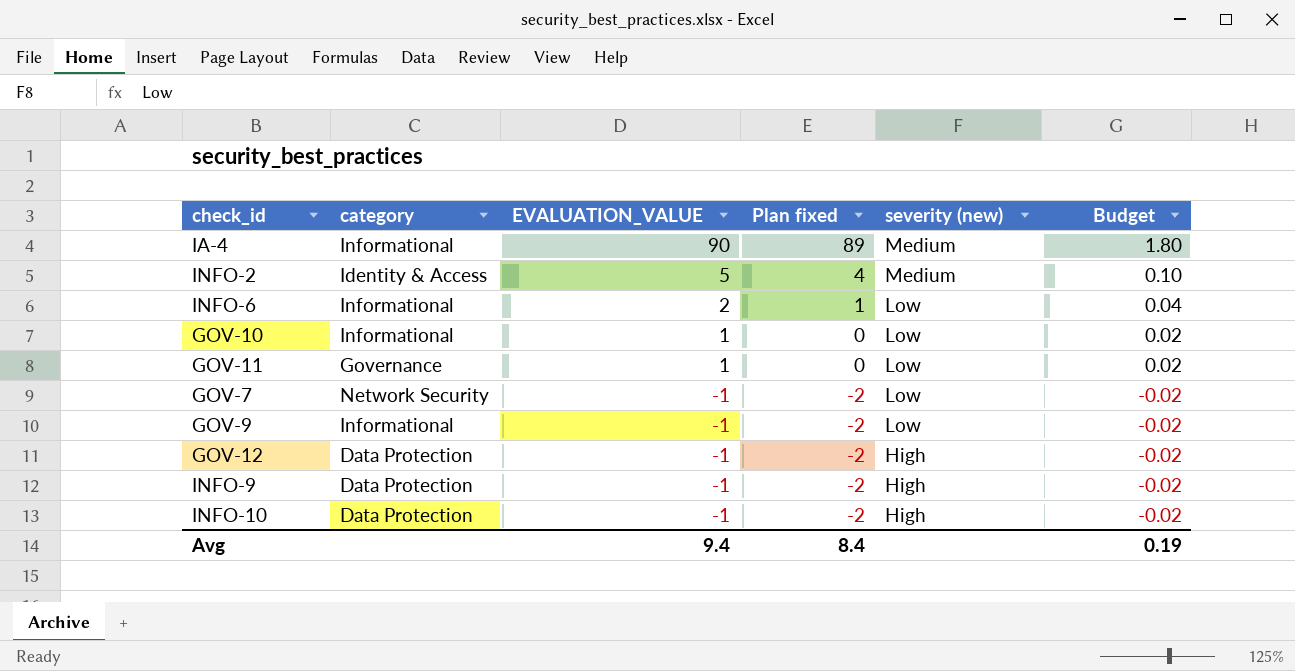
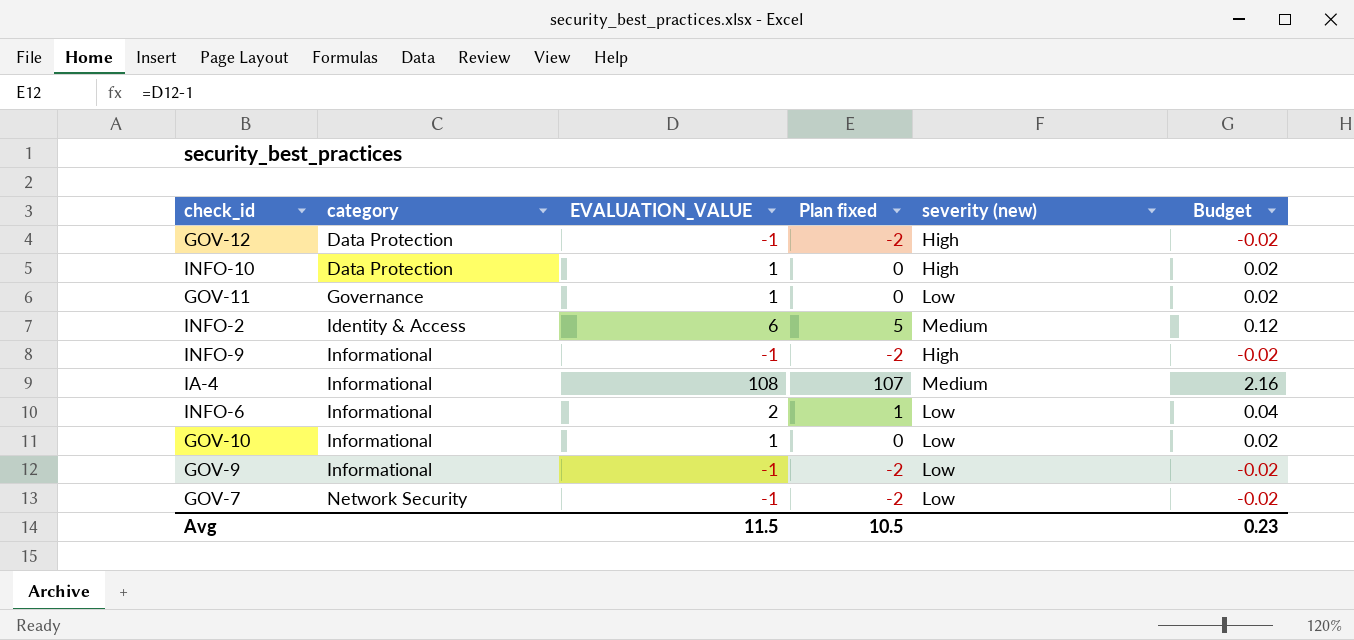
row order: EVALUATION_VALUE descending -> category ascending
INFO-10 | EVALUATION_VALUE: -1 -> 1
INFO-10 | Plan fixed: -2 -> 0
INFO-10 | Budget: -0.02 -> 0.02
INFO-2 | EVALUATION_VALUE: 5 -> 6
INFO-2 | Plan fixed: 4 -> 5
INFO-2 | Budget: 0.10 -> 0.12
INFO-9 | category: Data Protection -> Informational
IA-4 | EVALUATION_VALUE: 90 -> 108
IA-4 | Plan fixed: 89 -> 107
IA-4 | Budget: 1.80 -> 2.16
Avg | EVALUATION_VALUE: 9.4 -> 11.5
Avg | Plan fixed: 8.4 -> 10.5
Avg | Budget: 0.19 -> 0.23

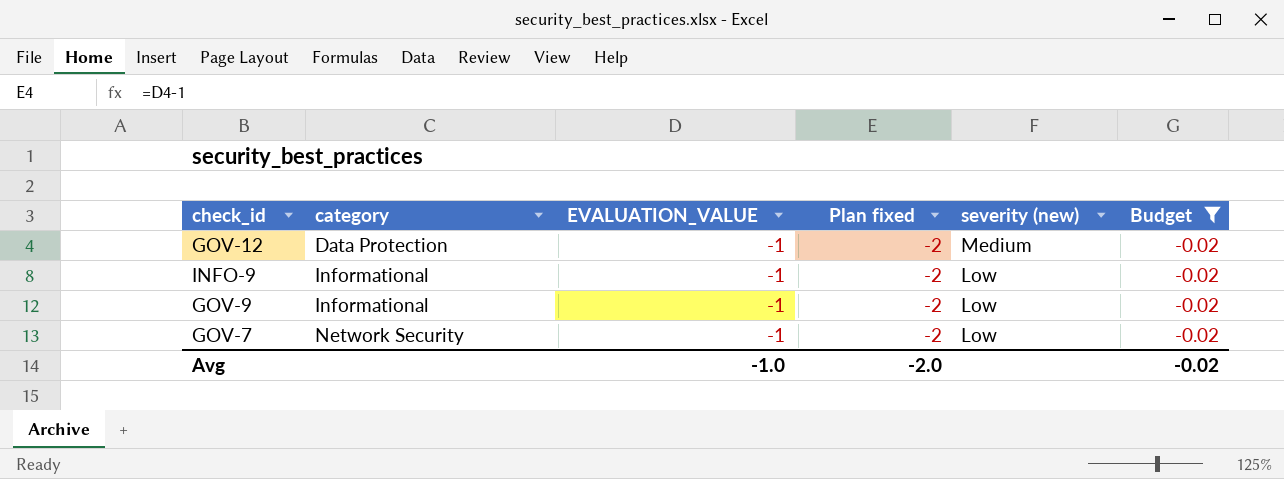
filter: none -> Budget = -0.02
GOV-12 | severity (new): High -> Medium
INFO-9 | severity (new): High -> Low
Avg | EVALUATION_VALUE: 11.5 -> -1.0
Avg | Plan fixed: 10.5 -> -2.0
Avg | Budget: 0.23 -> -0.02

